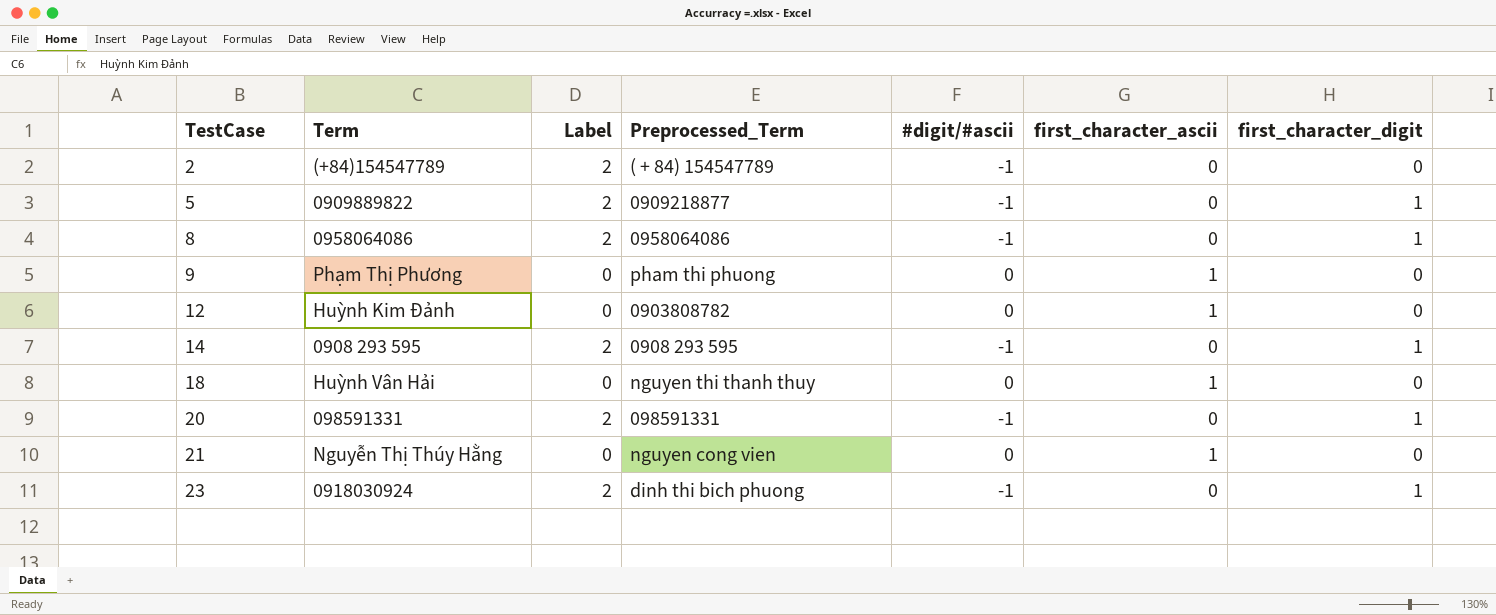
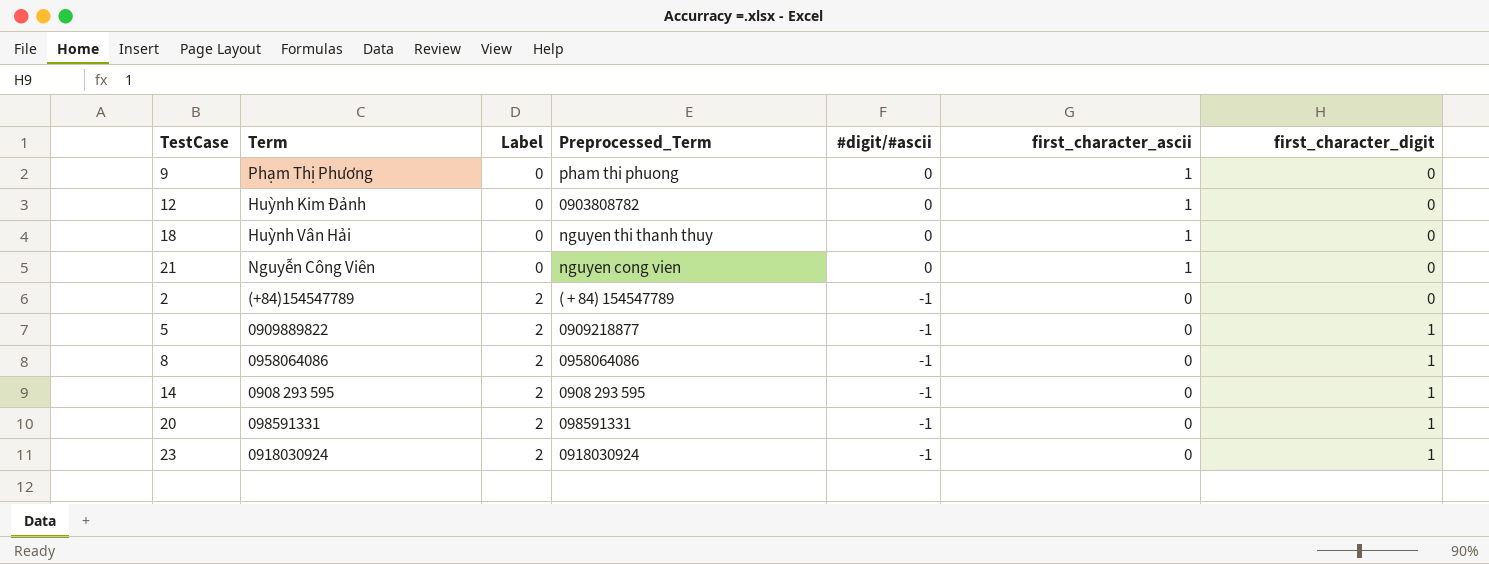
row order: TestCase ascending -> Label ascending
21 | Term: Nguyễn Thị Thúy Hằng -> Nguyễn Công Viên
23 | Preprocessed_Term: dinh thi bich phuong -> 0918030924

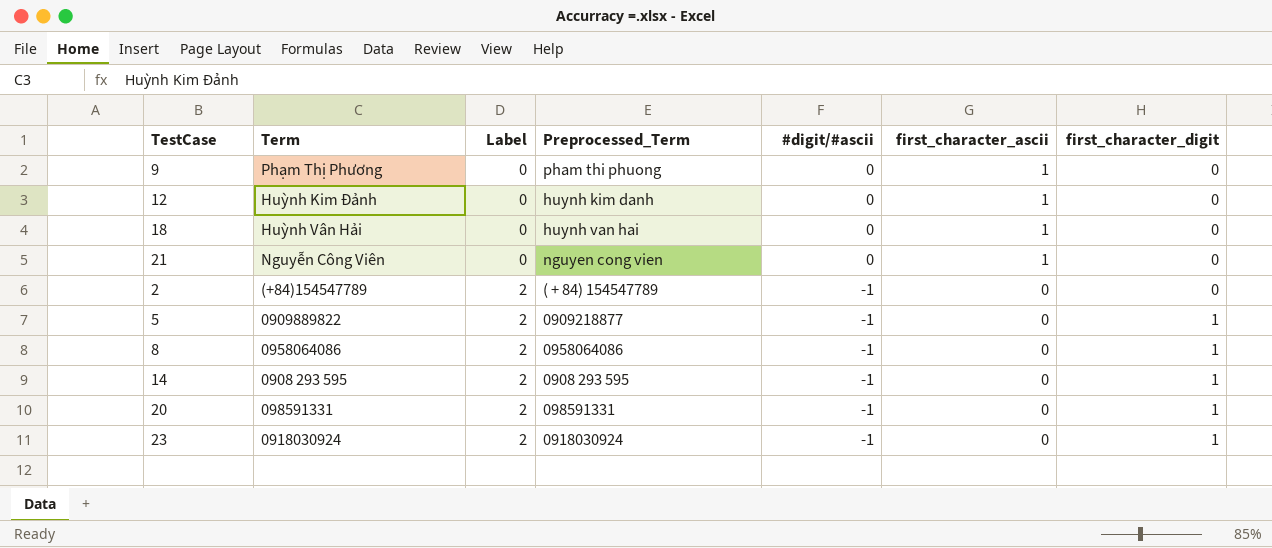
12 | Preprocessed_Term: 0903808782 -> huynh kim danh
18 | Preprocessed_Term: nguyen thi thanh thuy -> huynh van hai

